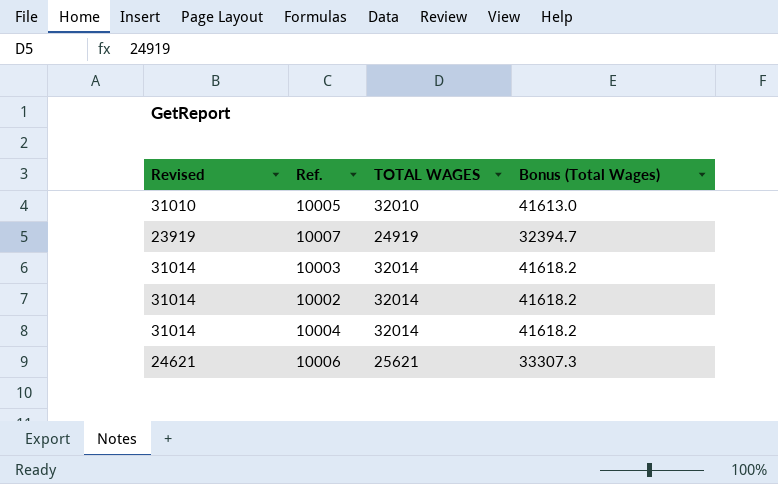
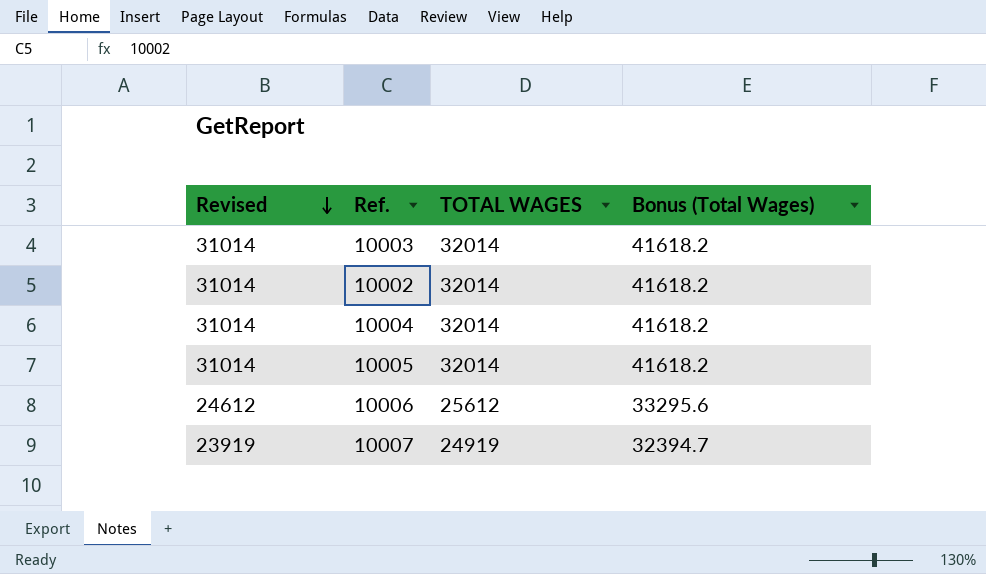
row order: none -> Revised descending
10005 | Revised: 31010 -> 31014
10005 | TOTAL WAGES: 32010 -> 32014
10005 | Bonus (Total Wages): 41613.0 -> 41618.2
10006 | Revised: 24621 -> 24612
10006 | TOTAL WAGES: 25621 -> 25612
10006 | Bonus (Total Wages): 33307.3 -> 33295.6

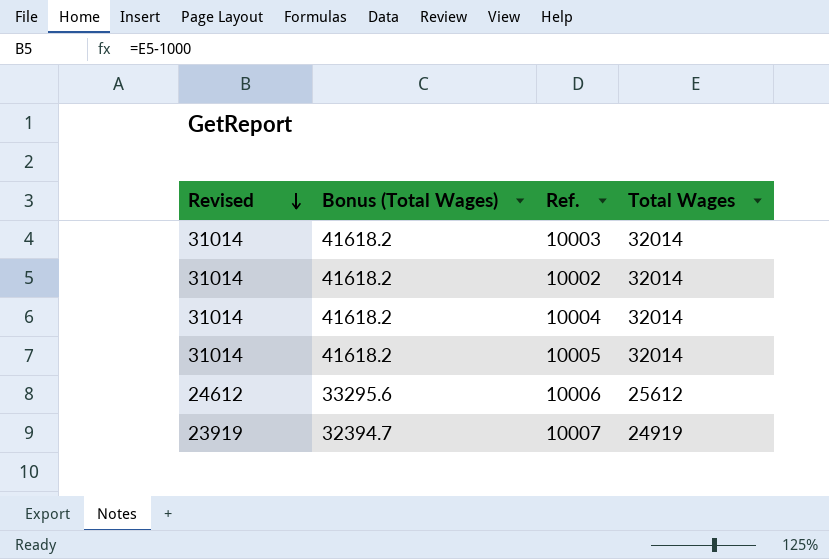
column Bonus (Total Wages) | position: 4 -> 2
column name: TOTAL WAGES -> Total Wages

